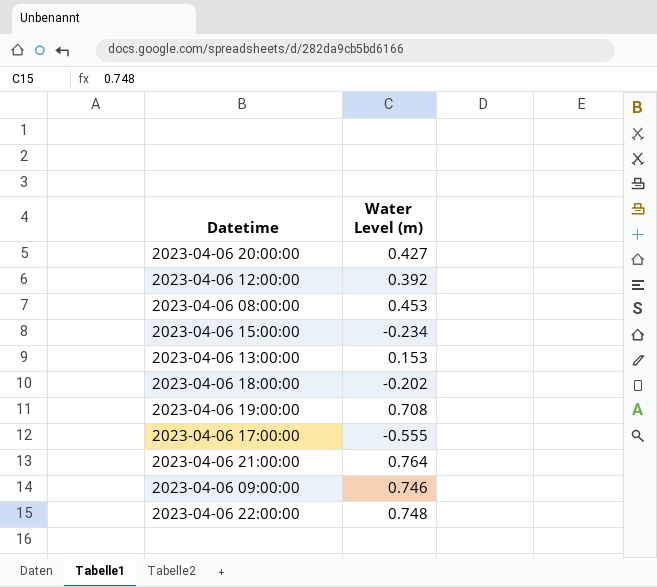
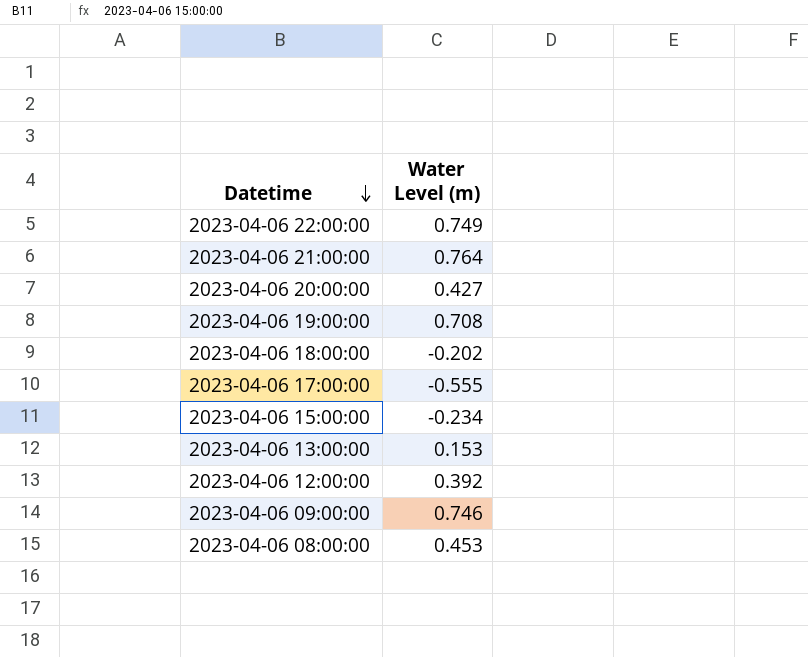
row order: none -> Datetime descending
2023-04-06 22:00:00 | Water Level (m): 0.748 -> 0.749

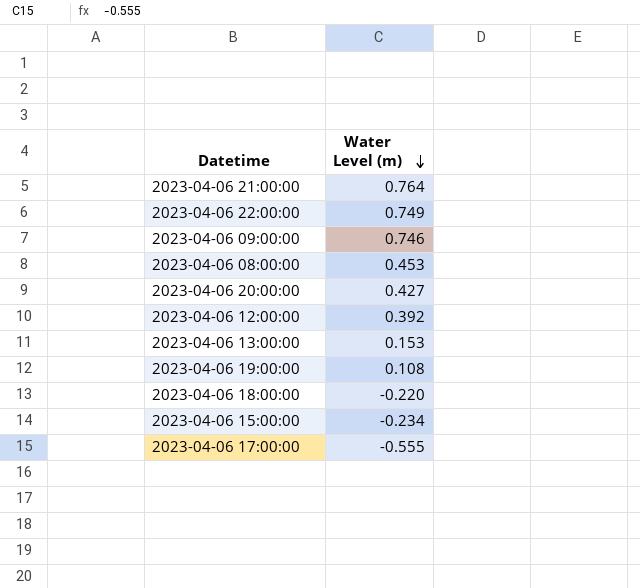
row order: Datetime descending -> Water Level (m) descending
2023-04-06 19:00:00 | Water Level (m): 0.708 -> 0.108
2023-04-06 18:00:00 | Water Level (m): -0.202 -> -0.220

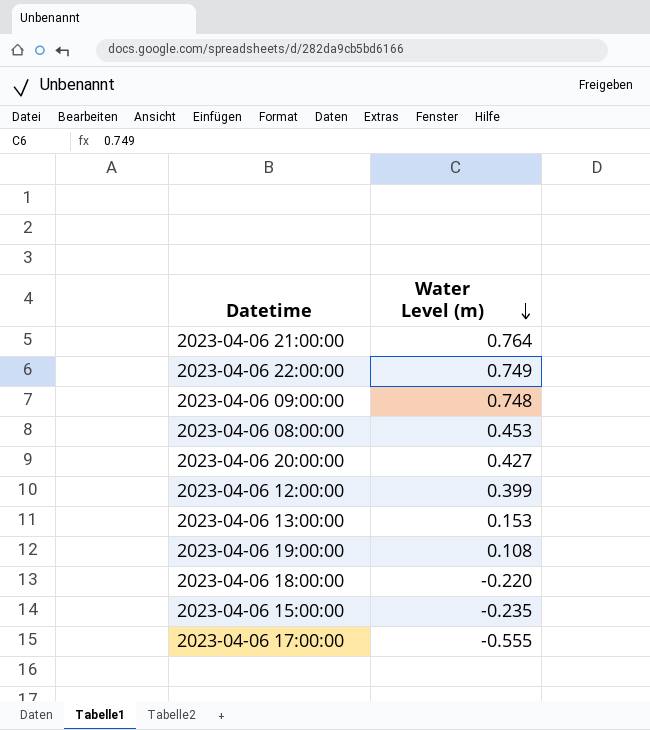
2023-04-06 09:00:00 | Water Level (m): 0.746 -> 0.748
2023-04-06 12:00:00 | Water Level (m): 0.392 -> 0.399
2023-04-06 15:00:00 | Water Level (m): -0.234 -> -0.235

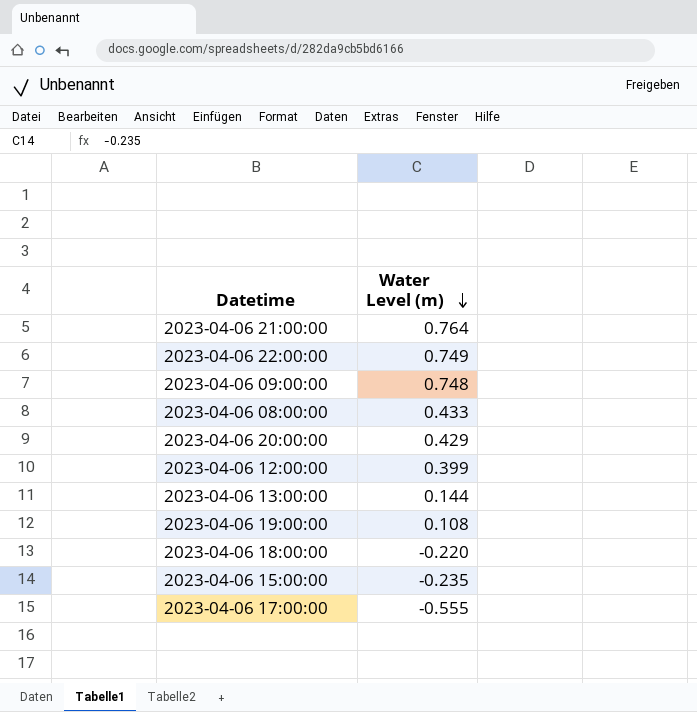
2023-04-06 08:00:00 | Water Level (m): 0.453 -> 0.433
2023-04-06 20:00:00 | Water Level (m): 0.427 -> 0.429
2023-04-06 13:00:00 | Water Level (m): 0.153 -> 0.144

